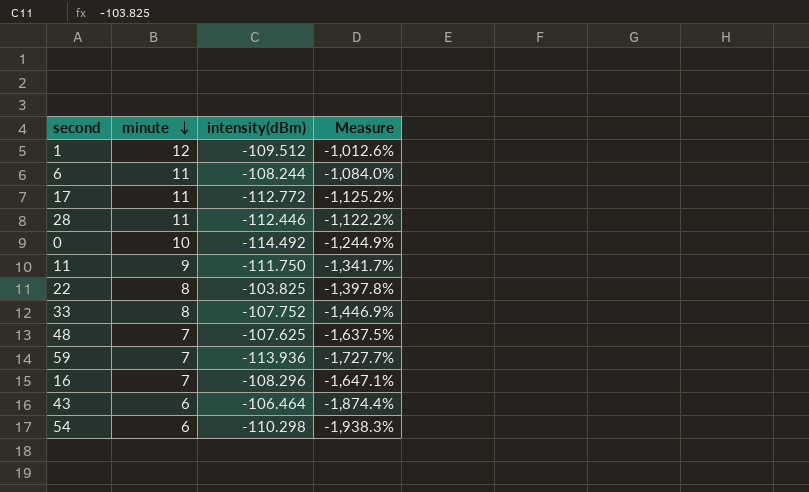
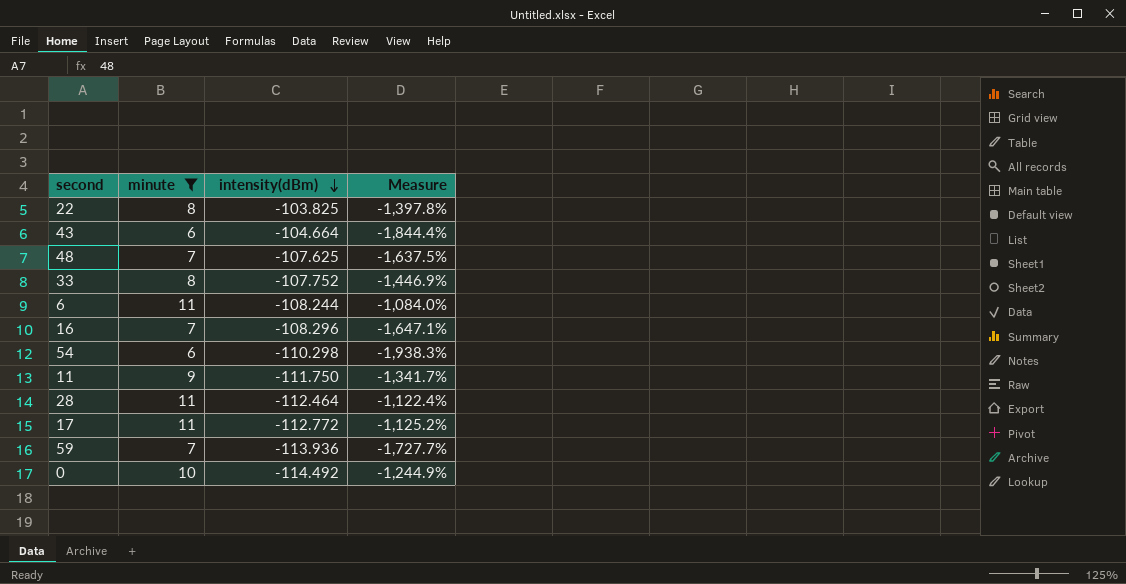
filter: none -> minute != 12
row order: minute descending -> intensity(dBm) descending
43 | intensity(dBm): -106.464 -> -104.664
43 | Measure: -1,874.4% -> -1,844.4%
28 | intensity(dBm): -112.446 -> -112.464
28 | Measure: -1,122.2% -> -1,122.4%

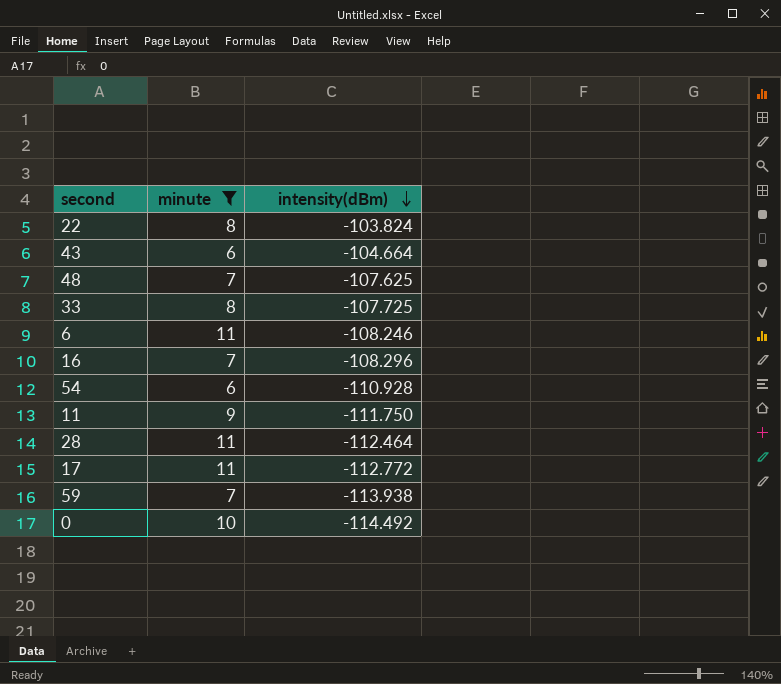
column Measure | formula: ([intensity(dBm)] - [minute]) / [minute] -> none
22 | intensity(dBm): -103.825 -> -103.824
33 | intensity(dBm): -107.752 -> -107.725
6 | intensity(dBm): -108.244 -> -108.246
54 | intensity(dBm): -110.298 -> -110.928
59 | intensity(dBm): -113.936 -> -113.938

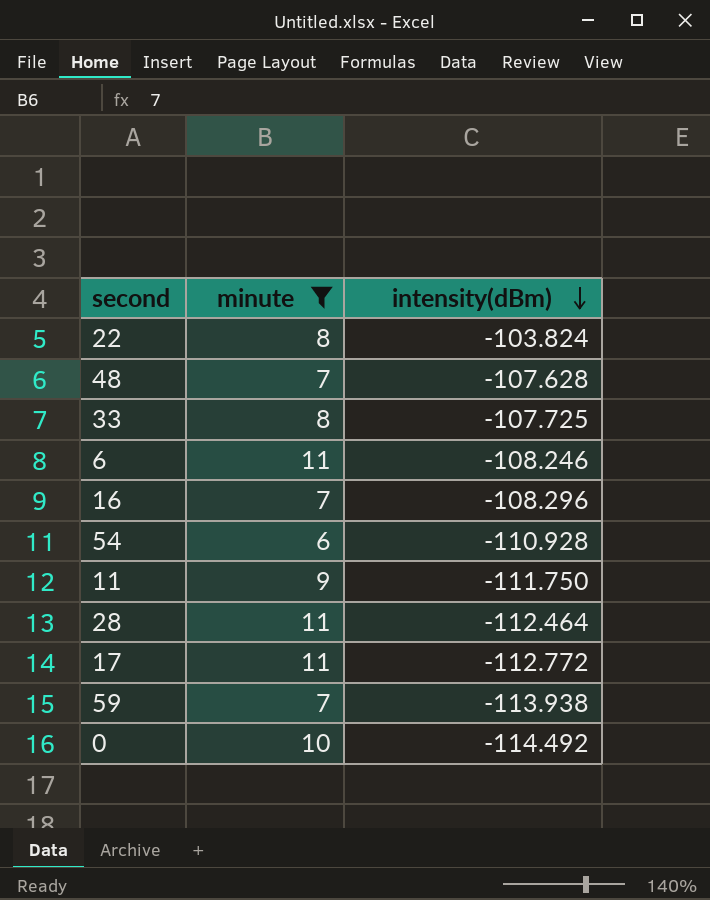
row 43: 6 | -104.664 -> none
48 | intensity(dBm): -107.625 -> -107.628

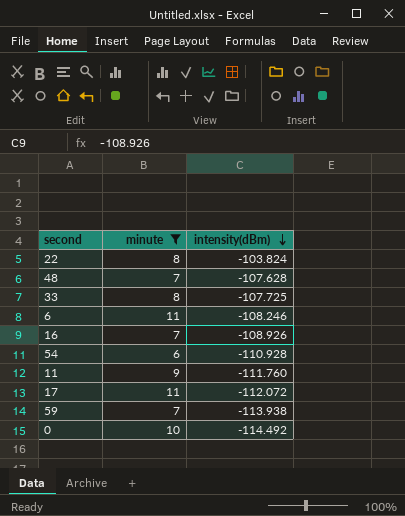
row 28: 11 | -112.464 -> none
16 | intensity(dBm): -108.296 -> -108.926
11 | intensity(dBm): -111.750 -> -111.760
17 | intensity(dBm): -112.772 -> -112.072

